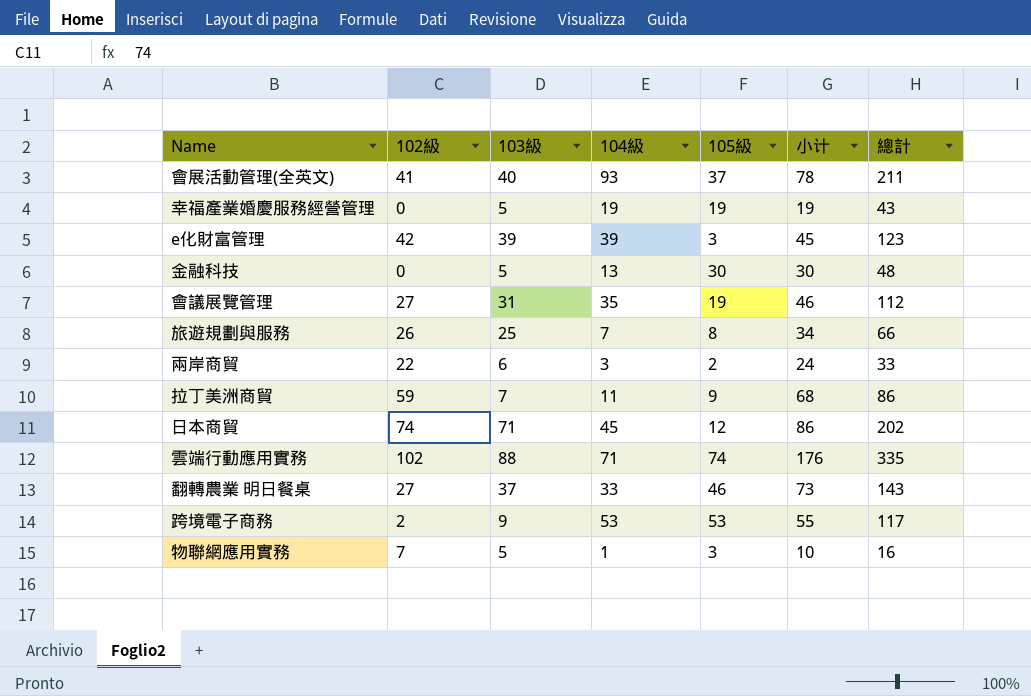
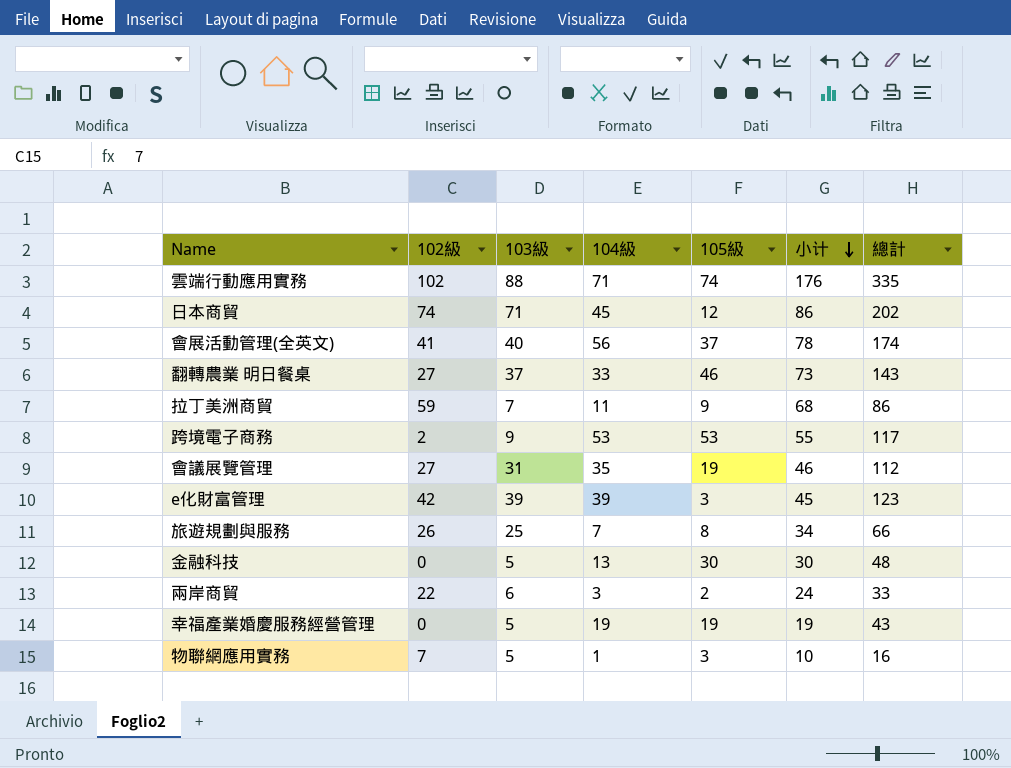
row order: none -> 小计 descending
會展活動管理(全英文) | 104級: 93 -> 56
會展活動管理(全英文) | 總計: 211 -> 174

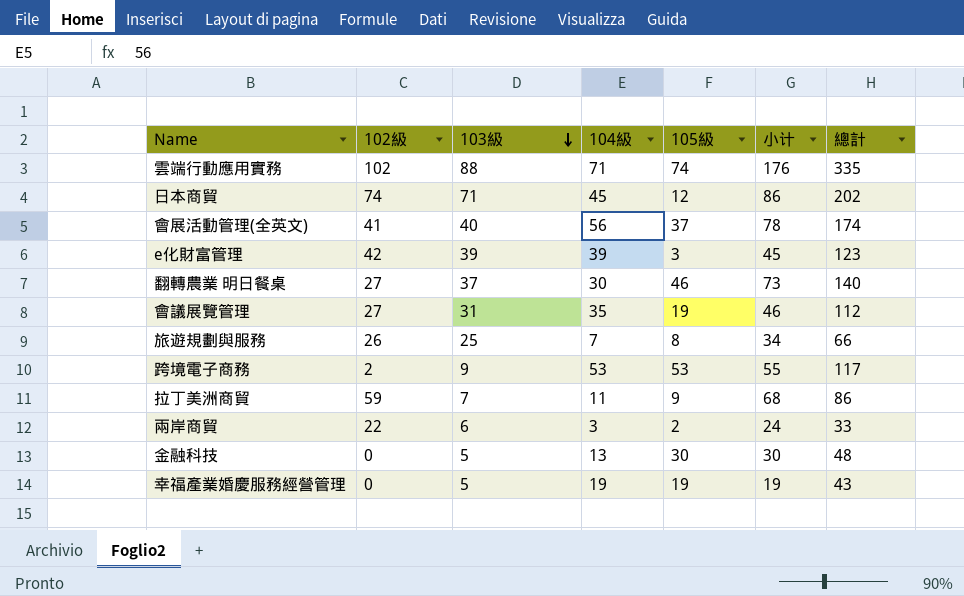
row order: 小计 descending -> 103級 descending
row 物聯網應用實務: 7 | 5 | 1 | 3 | 10 | 16 -> none
翻轉農業 明日餐桌 | 104級: 33 -> 30
翻轉農業 明日餐桌 | 總計: 143 -> 140

